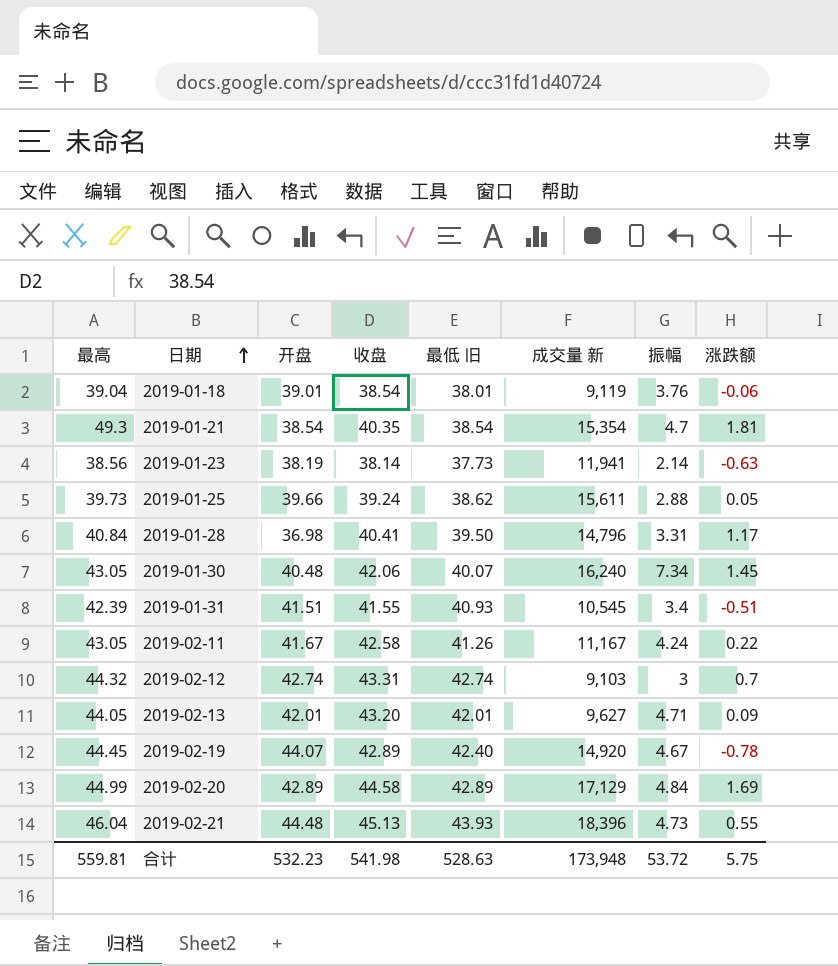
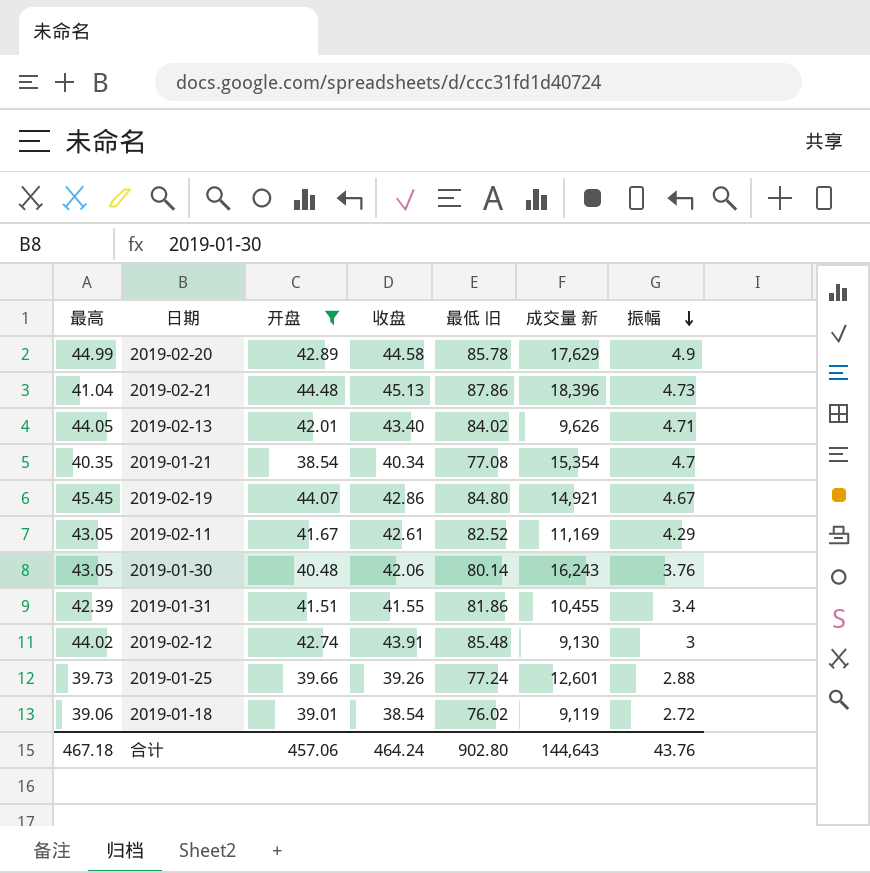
filter: none -> 开盘 >= 38.54
row order: 日期 ascending -> 振幅 descending
column 涨跌额 | position: 8 -> none
2019-02-20 | 最低 旧: 42.89 -> 85.78
2019-02-20 | 成交量 新: 17,129 -> 17,629
2019-02-20 | 振幅: 4.84 -> 4.9
2019-02-21 | 最高: 46.04 -> 41.04
2019-02-21 | 最低 旧: 43.93 -> 87.86
2019-02-13 | 收盘: 43.20 -> 43.40
2019-02-13 | 最低 旧: 42.01 -> 84.02
2019-02-13 | 成交量 新: 9,627 -> 9,626
2019-01-21 | 最高: 49.3 -> 40.35
2019-01-21 | 收盘: 40.35 -> 40.34
2019-01-21 | 最低 旧: 38.54 -> 77.08
2019-02-19 | 最高: 44.45 -> 45.45
2019-02-19 | 收盘: 42.89 -> 42.86
2019-02-19 | 最低 旧: 42.40 -> 84.80
2019-02-19 | 成交量 新: 14,920 -> 14,921
2019-02-11 | 收盘: 42.58 -> 42.61
2019-02-11 | 最低 旧: 41.26 -> 82.52
2019-02-11 | 成交量 新: 11,167 -> 11,169
2019-02-11 | 振幅: 4.24 -> 4.29
2019-01-30 | 最低 旧: 40.07 -> 80.14
2019-01-30 | 成交量 新: 16,240 -> 16,243
2019-01-30 | 振幅: 7.34 -> 3.76
2019-01-31 | 最低 旧: 40.93 -> 81.86
2019-01-31 | 成交量 新: 10,545 -> 10,455
2019-02-12 | 最高: 44.32 -> 44.02
2019-02-12 | 收盘: 43.31 -> 43.91
2019-02-12 | 最低 旧: 42.74 -> 85.48
2019-02-12 | 成交量 新: 9,103 -> 9,130
2019-01-25 | 收盘: 39.24 -> 39.26
2019-01-25 | 最低 旧: 38.62 -> 77.24
2019-01-25 | 成交量 新: 15,611 -> 12,601
2019-01-18 | 最高: 39.04 -> 39.06
2019-01-18 | 最低 旧: 38.01 -> 76.02
2019-01-18 | 振幅: 3.76 -> 2.72
合计 | 最高: 559.81 -> 467.18
合计 | 开盘: 532.23 -> 457.06
合计 | 收盘: 541.98 -> 464.24
合计 | 最低 旧: 528.63 -> 902.80
合计 | 成交量 新: 173,948 -> 144,643
合计 | 振幅: 53.72 -> 43.76

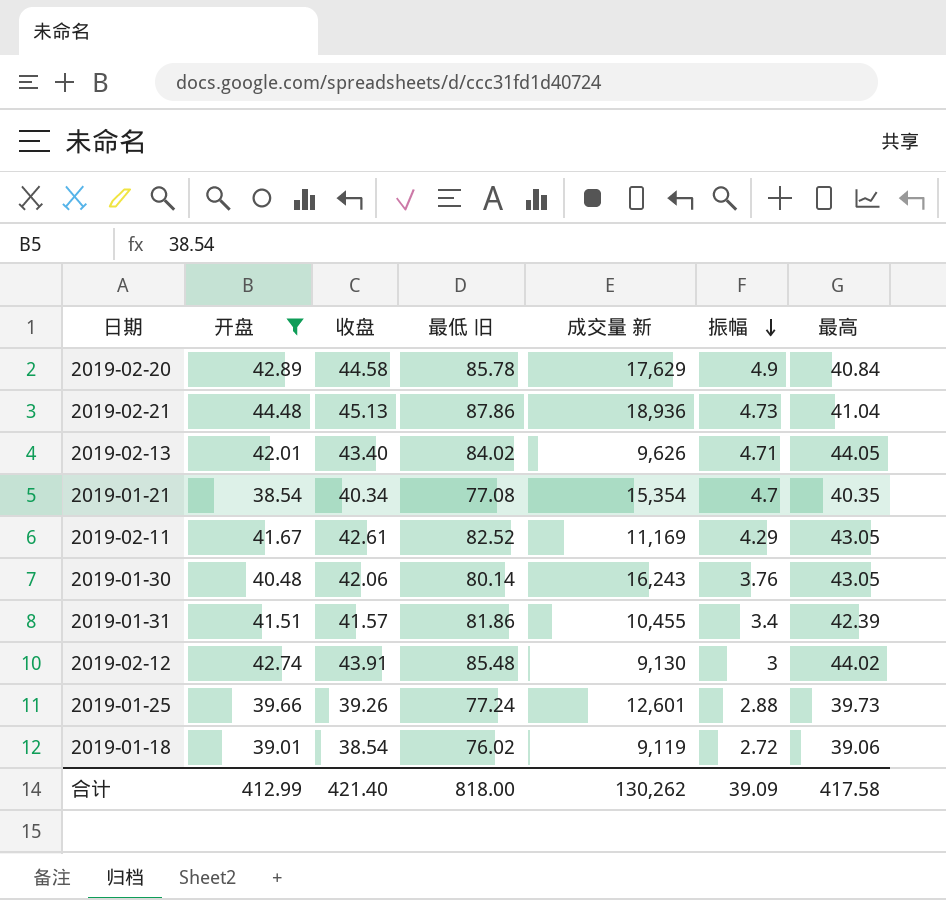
column 最高 | position: 1 -> 7
row 2019-02-19: 45.45 | 44.07 | 42.86 | 84.80 | 14,921 | 4.67 -> none
2019-02-20 | 最高: 44.99 -> 40.84
2019-02-21 | 成交量 新: 18,396 -> 18,936
2019-01-31 | 收盘: 41.55 -> 41.57
合计 | 开盘: 457.06 -> 412.99
合计 | 收盘: 464.24 -> 421.40
合计 | 最低 旧: 902.80 -> 818.00
合计 | 成交量 新: 144,643 -> 130,262
合计 | 振幅: 43.76 -> 39.09
合计 | 最高: 467.18 -> 417.58

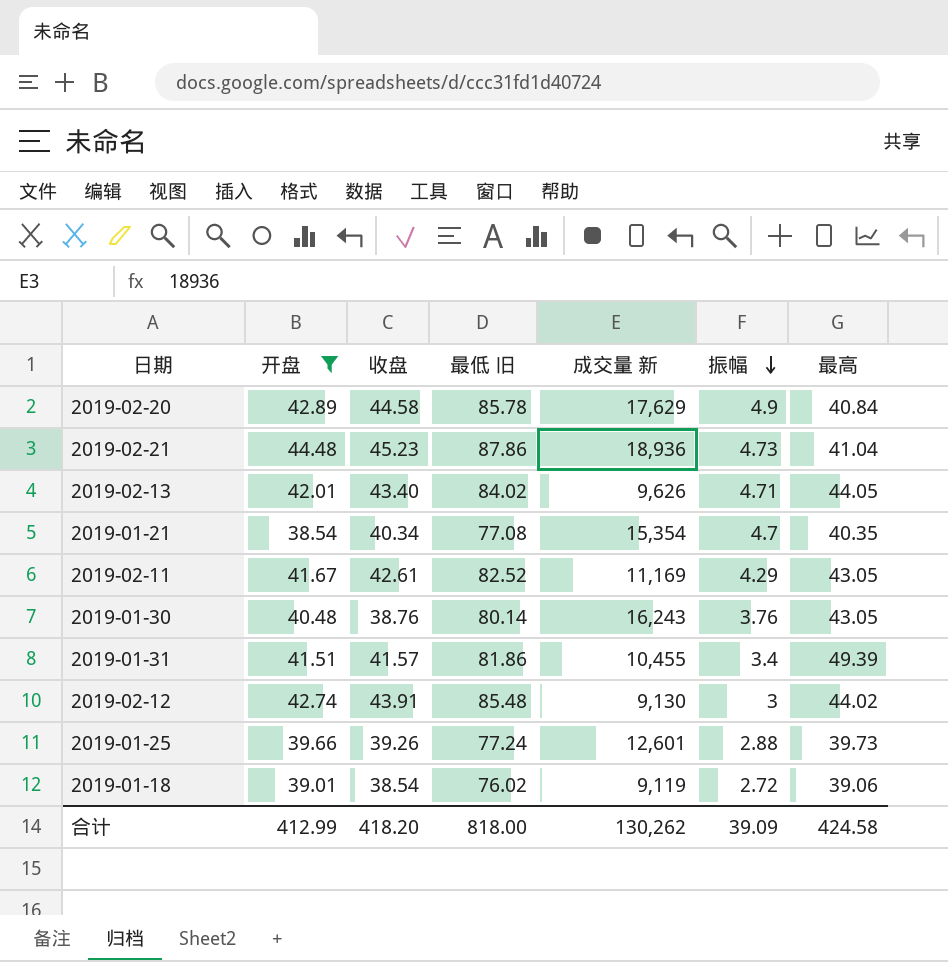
2019-02-21 | 收盘: 45.13 -> 45.23
2019-01-30 | 收盘: 42.06 -> 38.76
2019-01-31 | 最高: 42.39 -> 49.39
合计 | 收盘: 421.40 -> 418.20
合计 | 最高: 417.58 -> 424.58

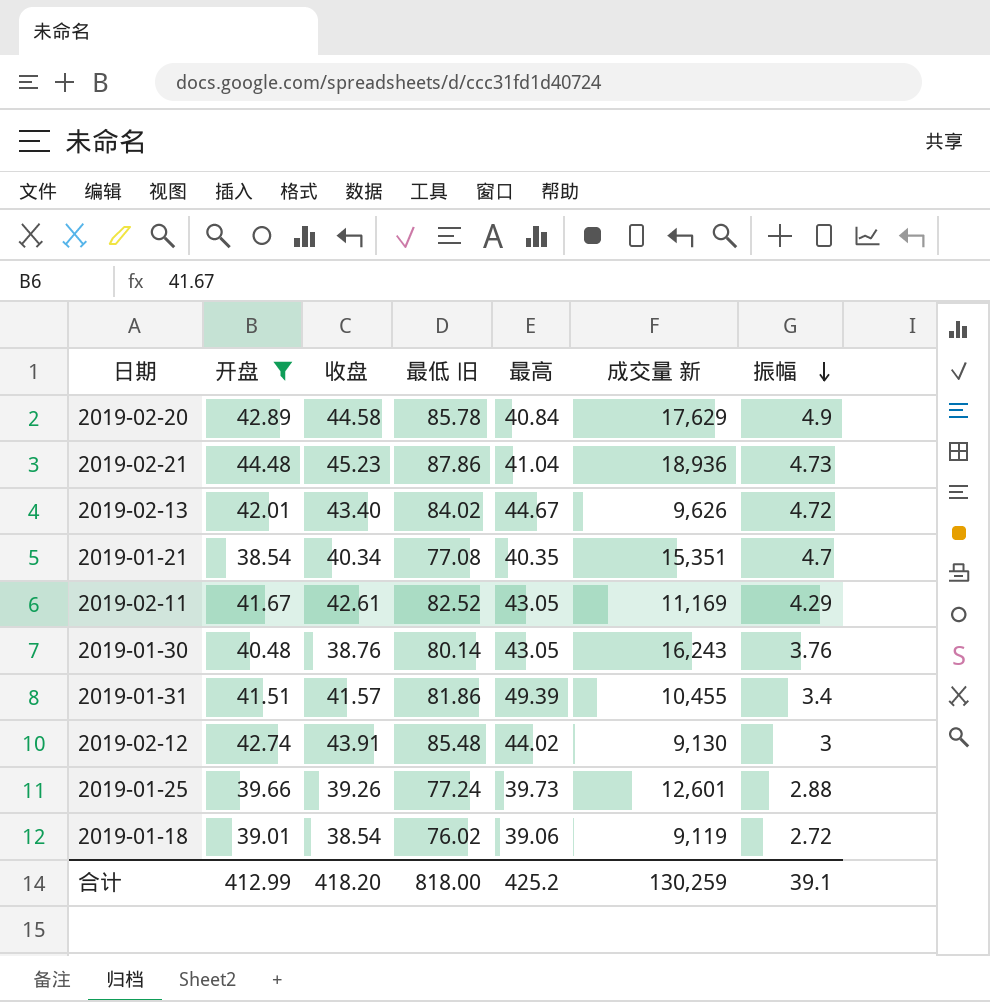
column 最高 | position: 7 -> 5
2019-02-13 | 最高: 44.05 -> 44.67
2019-02-13 | 振幅: 4.71 -> 4.72
2019-01-21 | 成交量 新: 15,354 -> 15,351
合计 | 最高: 424.58 -> 425.2
合计 | 成交量 新: 130,262 -> 130,259
合计 | 振幅: 39.09 -> 39.1

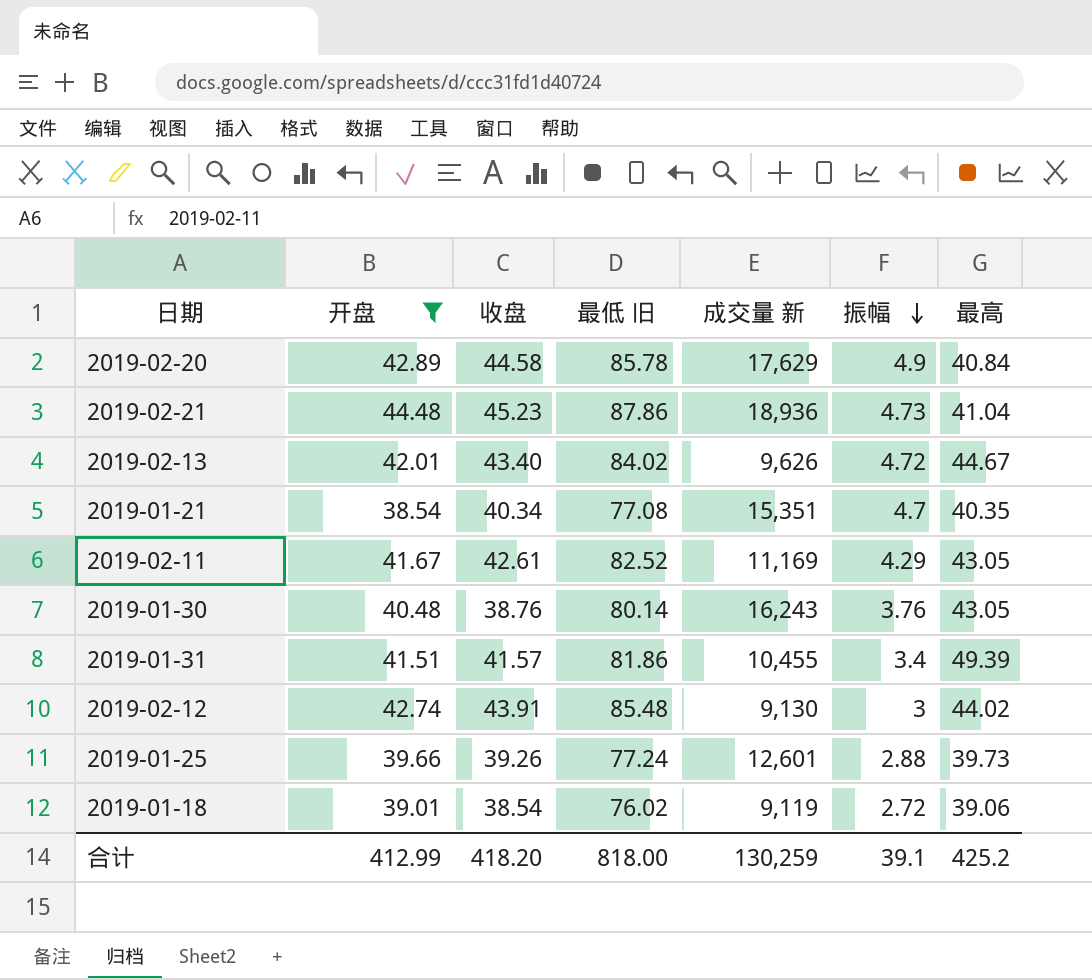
column 最高 | position: 5 -> 7

